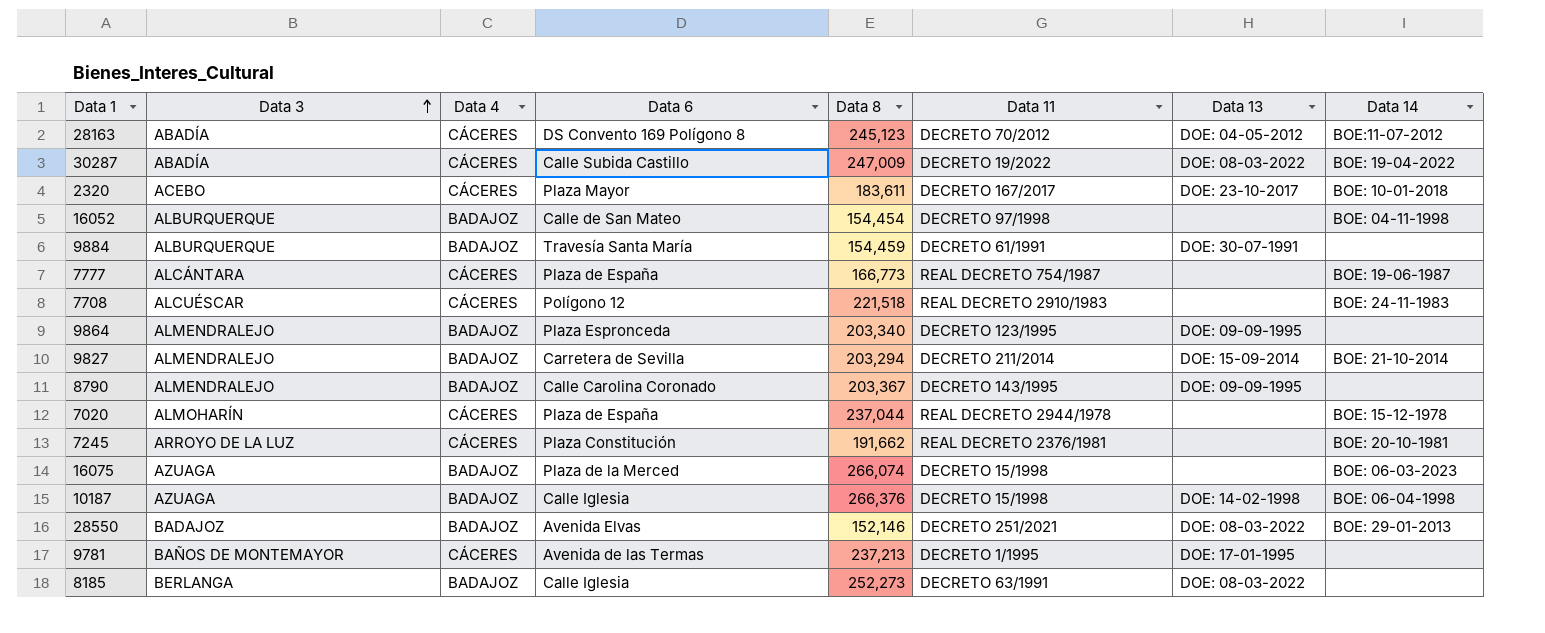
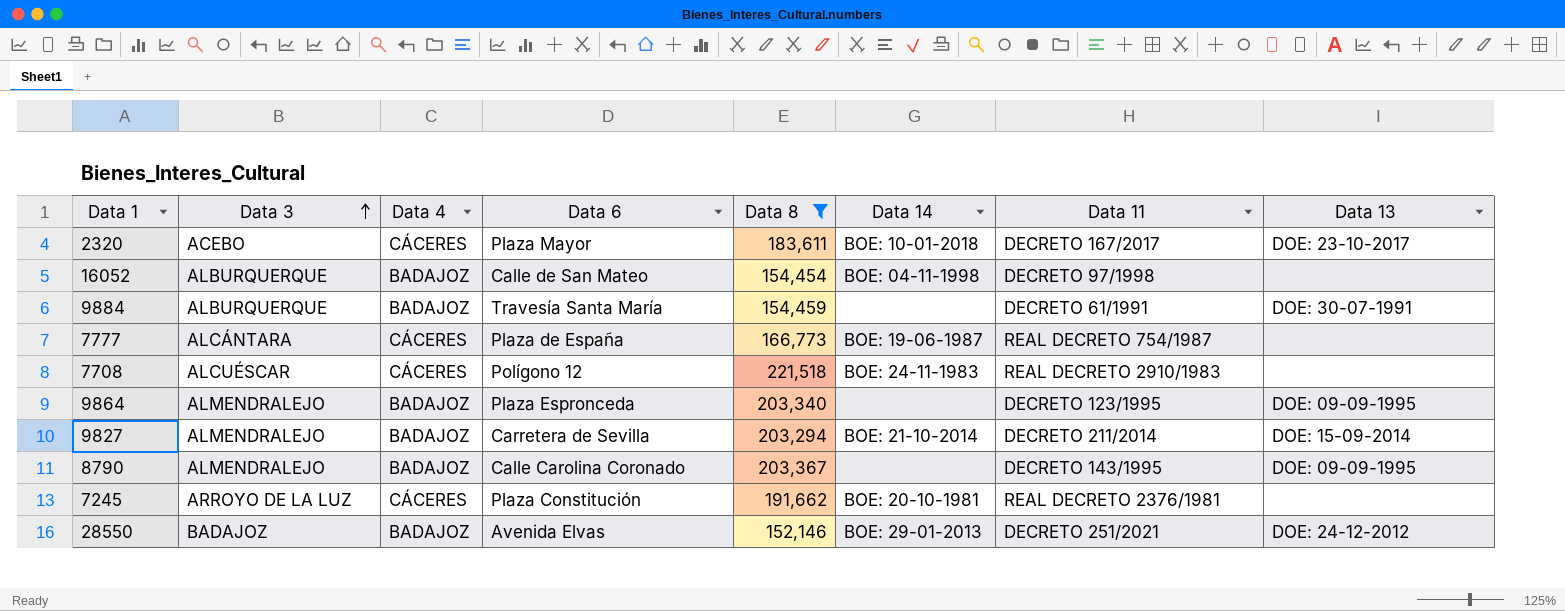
filter: none -> Data 8 <= 221,518
column Data 14 | position: 8 -> 6
28550 | Data 13: DOE: 08-03-2022 -> DOE: 24-12-2012

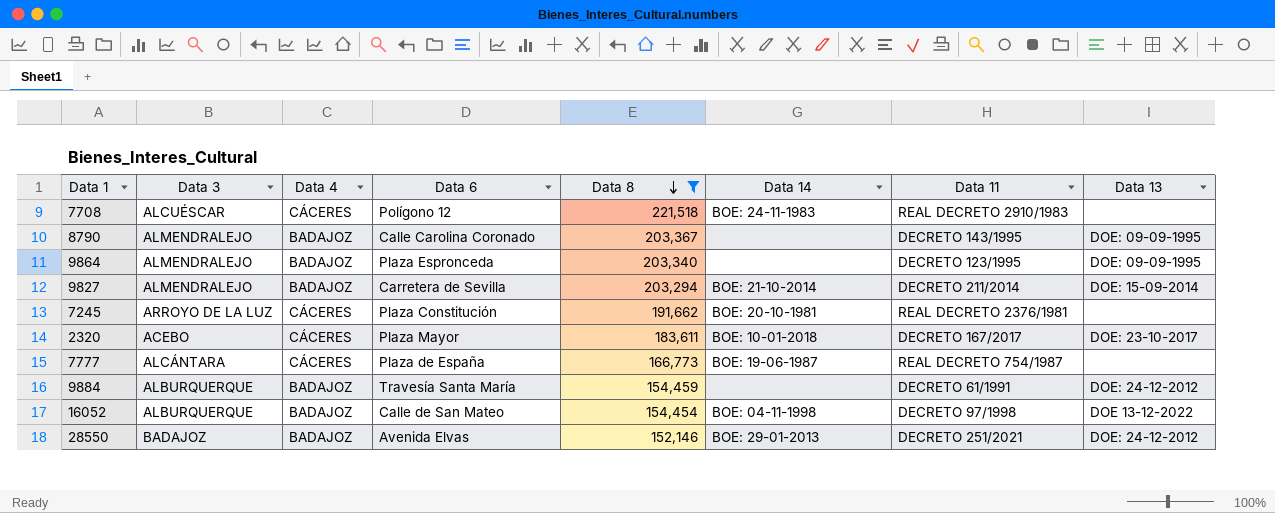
row order: Data 3 ascending -> Data 8 descending
9884 | Data 13: DOE: 30-07-1991 -> DOE: 24-12-2012
16052 | Data 13: none -> DOE 13-12-2022

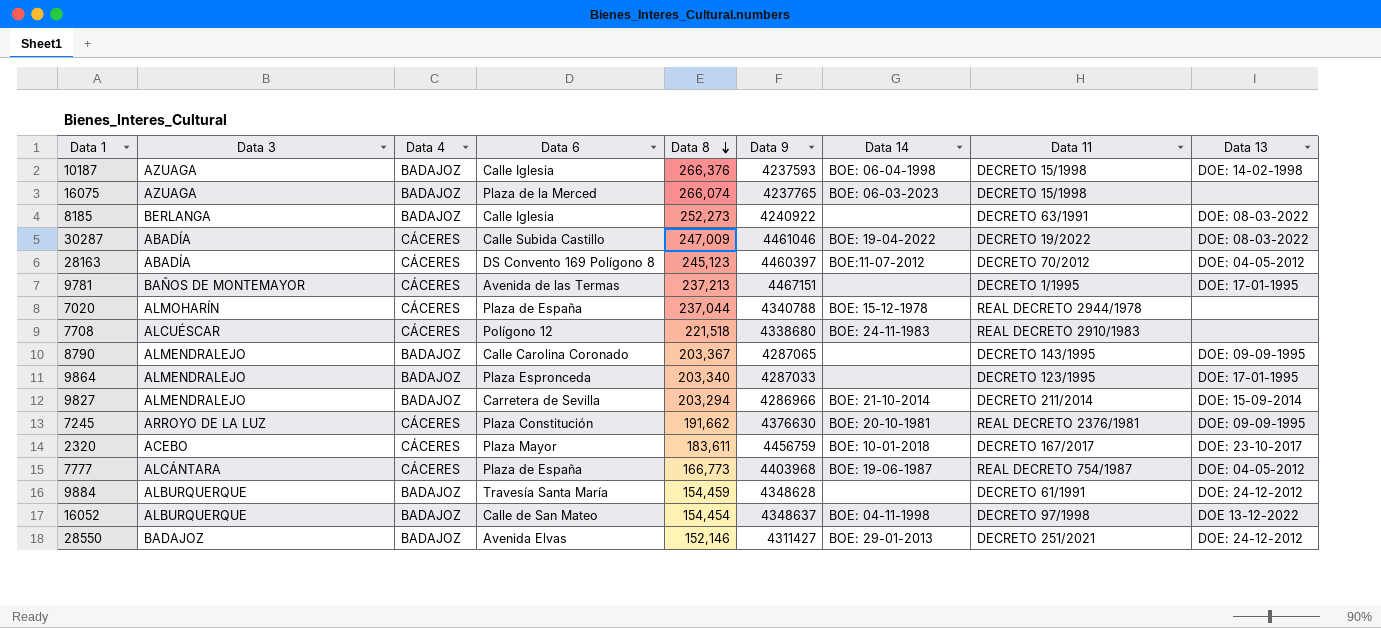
filter: Data 8 <= 221,518 -> none
column Data 9 | position: none -> 6
9864 | Data 13: DOE: 09-09-1995 -> DOE: 17-01-1995
7245 | Data 13: none -> DOE: 09-09-1995
7777 | Data 13: none -> DOE: 04-05-2012

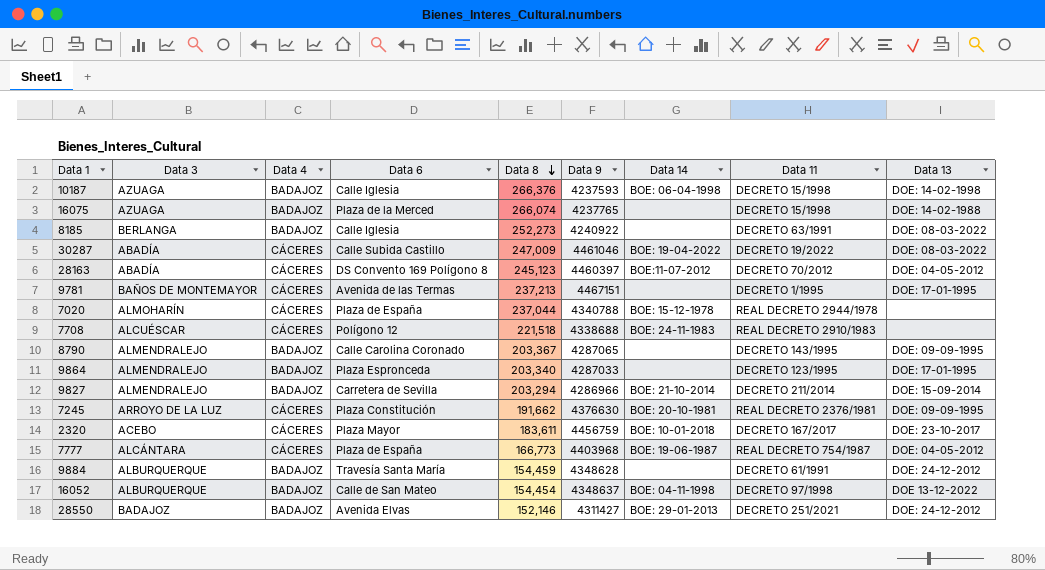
16075 | Data 14: BOE: 06-03-2023 -> none
16075 | Data 13: none -> DOE: 14-02-1988
7708 | Data 9: 4338680 -> 4338688

